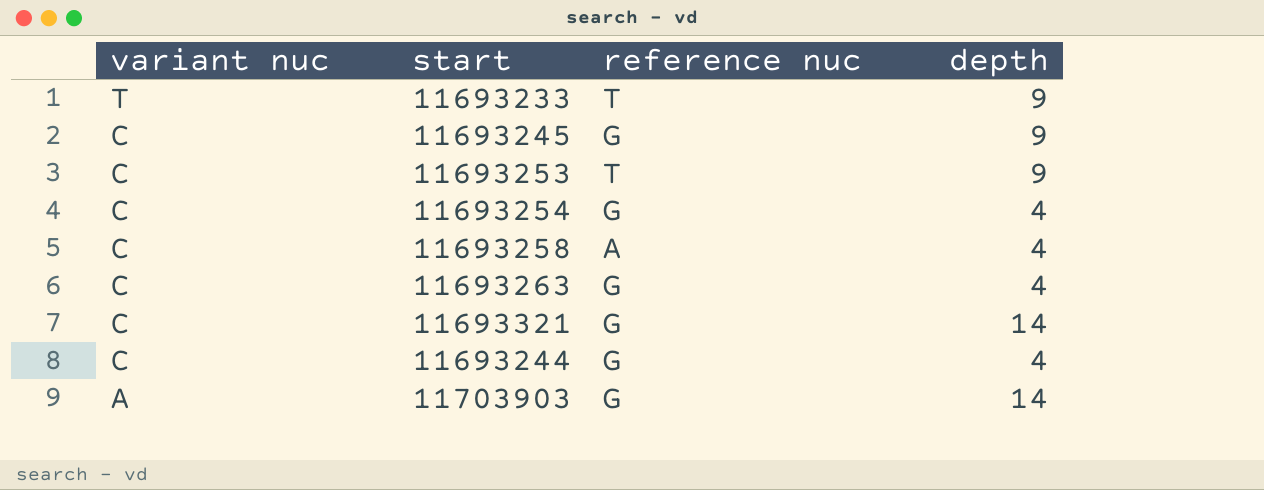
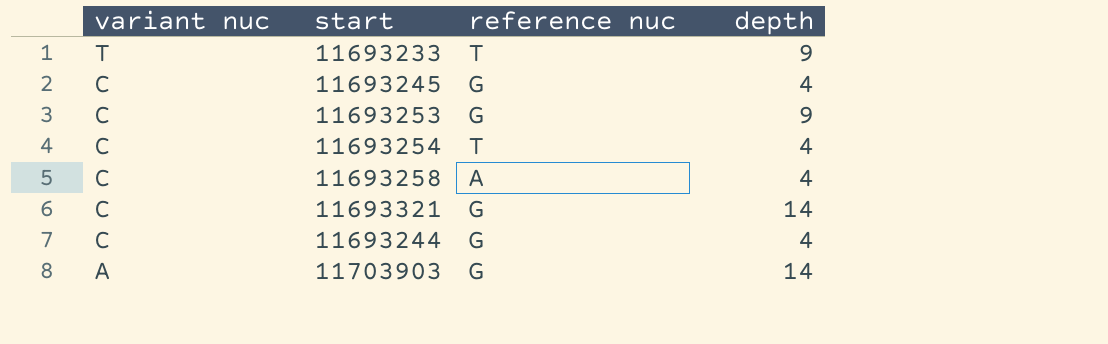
row 11693263: C | G | 4 -> none
11693245 | depth: 9 -> 4
11693253 | reference nuc: T -> G
11693254 | reference nuc: G -> T

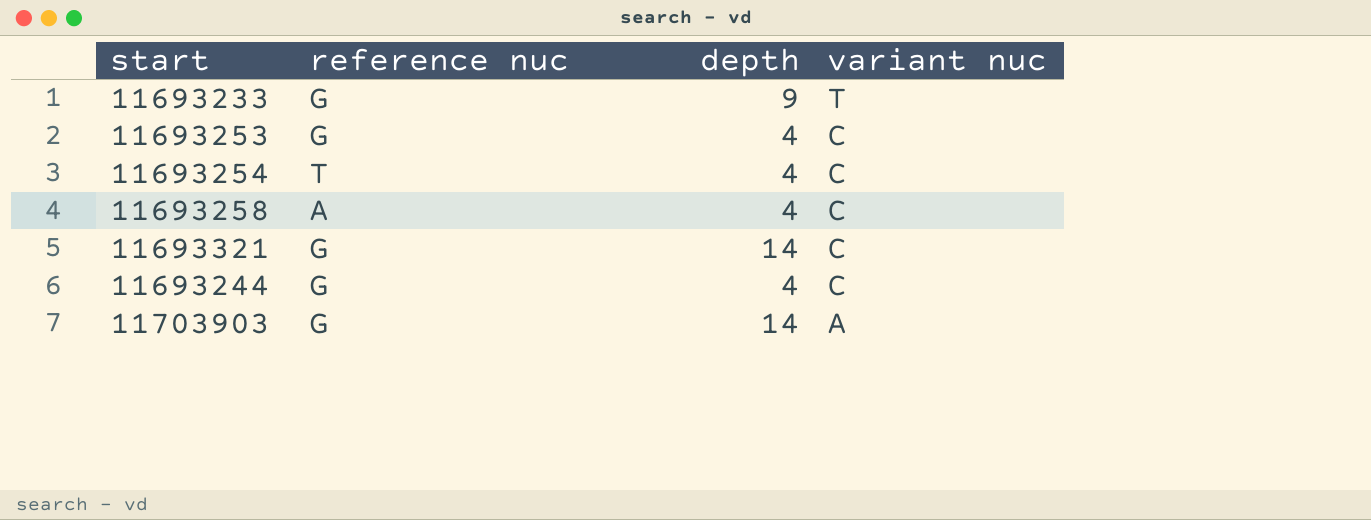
column variant nuc | position: 1 -> 4
row 11693245: C | G | 4 -> none
11693233 | reference nuc: T -> G
11693253 | depth: 9 -> 4

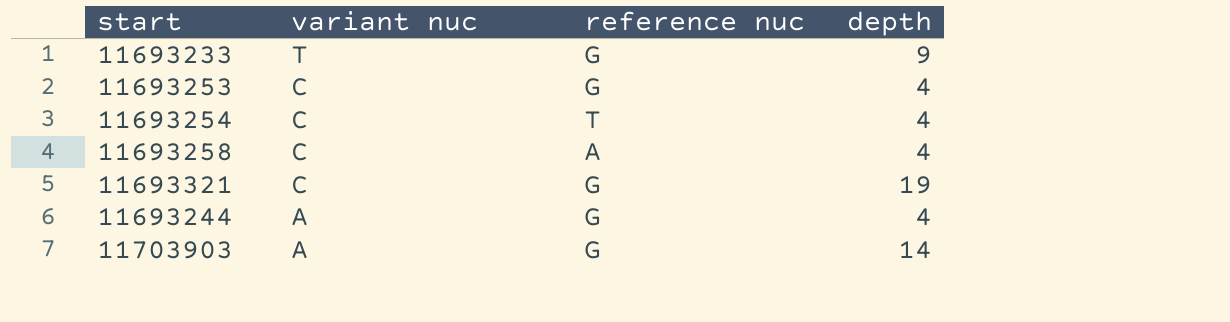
column variant nuc | position: 4 -> 2
11693321 | depth: 14 -> 19
11693244 | variant nuc: C -> A

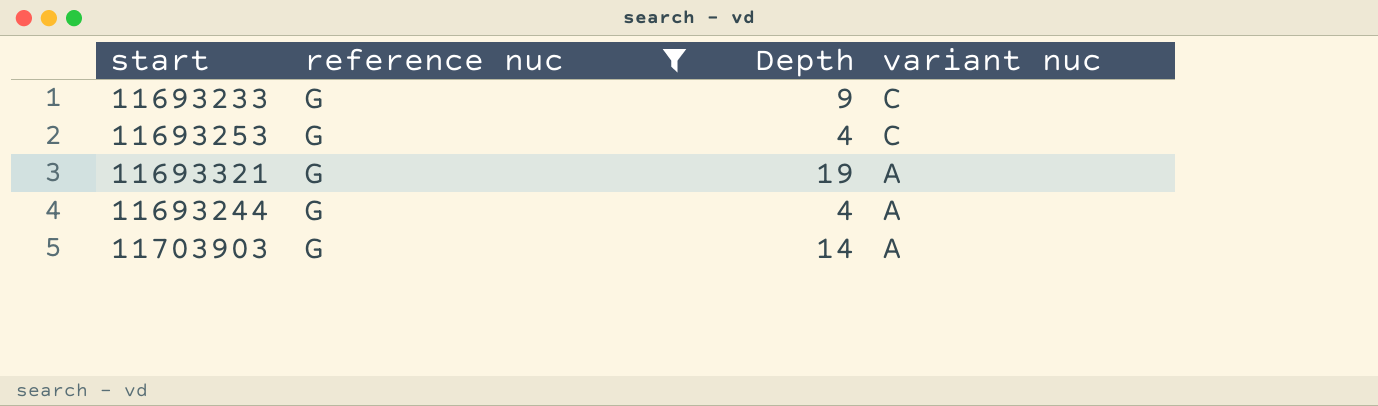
filter: none -> reference nuc = G
column name: depth -> Depth
column variant nuc | position: 2 -> 4
11693233 | variant nuc: T -> C
11693321 | variant nuc: C -> A

